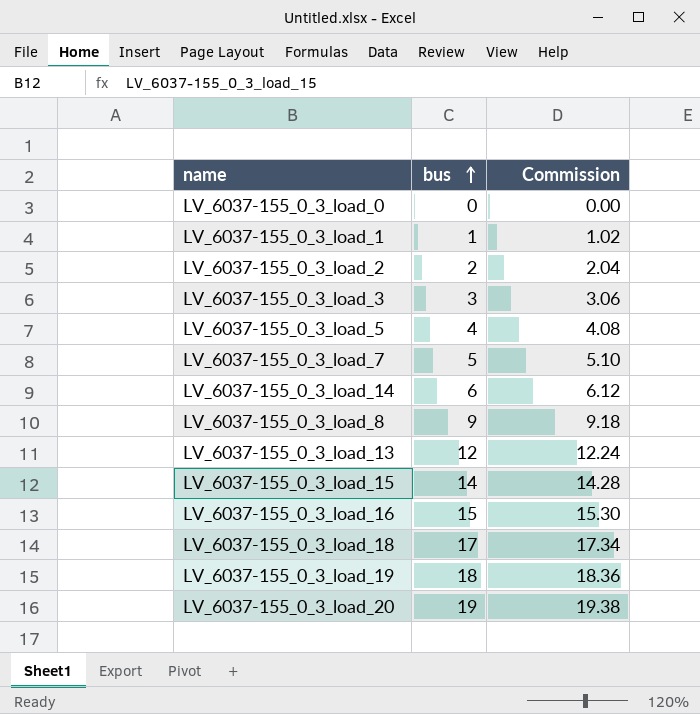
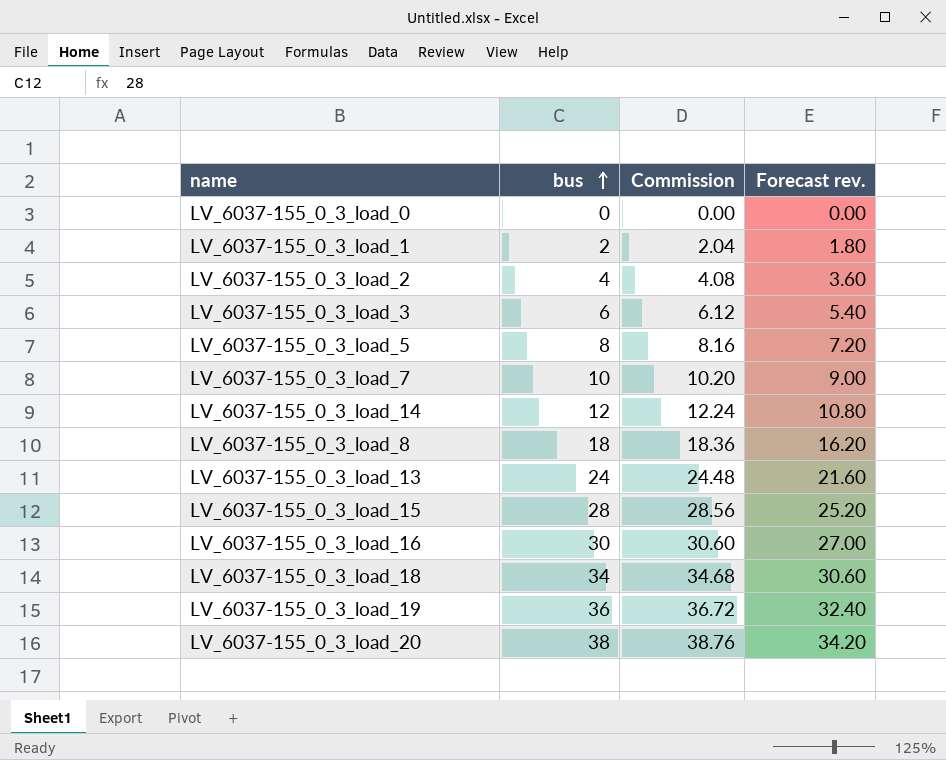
column Forecast rev. | formula: none -> [bus] * 0.9
LV_6037-155_0_3_load_1 | bus: 1 -> 2
LV_6037-155_0_3_load_1 | Commission: 1.02 -> 2.04
LV_6037-155_0_3_load_2 | bus: 2 -> 4
LV_6037-155_0_3_load_2 | Commission: 2.04 -> 4.08
LV_6037-155_0_3_load_3 | bus: 3 -> 6
LV_6037-155_0_3_load_3 | Commission: 3.06 -> 6.12
LV_6037-155_0_3_load_5 | bus: 4 -> 8
LV_6037-155_0_3_load_5 | Commission: 4.08 -> 8.16
LV_6037-155_0_3_load_7 | bus: 5 -> 10
LV_6037-155_0_3_load_7 | Commission: 5.10 -> 10.20
LV_6037-155_0_3_load_14 | bus: 6 -> 12
LV_6037-155_0_3_load_14 | Commission: 6.12 -> 12.24
LV_6037-155_0_3_load_8 | bus: 9 -> 18
LV_6037-155_0_3_load_8 | Commission: 9.18 -> 18.36
LV_6037-155_0_3_load_13 | bus: 12 -> 24
LV_6037-155_0_3_load_13 | Commission: 12.24 -> 24.48
LV_6037-155_0_3_load_15 | bus: 14 -> 28
LV_6037-155_0_3_load_15 | Commission: 14.28 -> 28.56
LV_6037-155_0_3_load_16 | bus: 15 -> 30
LV_6037-155_0_3_load_16 | Commission: 15.30 -> 30.60
LV_6037-155_0_3_load_18 | bus: 17 -> 34
LV_6037-155_0_3_load_18 | Commission: 17.34 -> 34.68
LV_6037-155_0_3_load_19 | bus: 18 -> 36
LV_6037-155_0_3_load_19 | Commission: 18.36 -> 36.72
LV_6037-155_0_3_load_20 | bus: 19 -> 38
LV_6037-155_0_3_load_20 | Commission: 19.38 -> 38.76

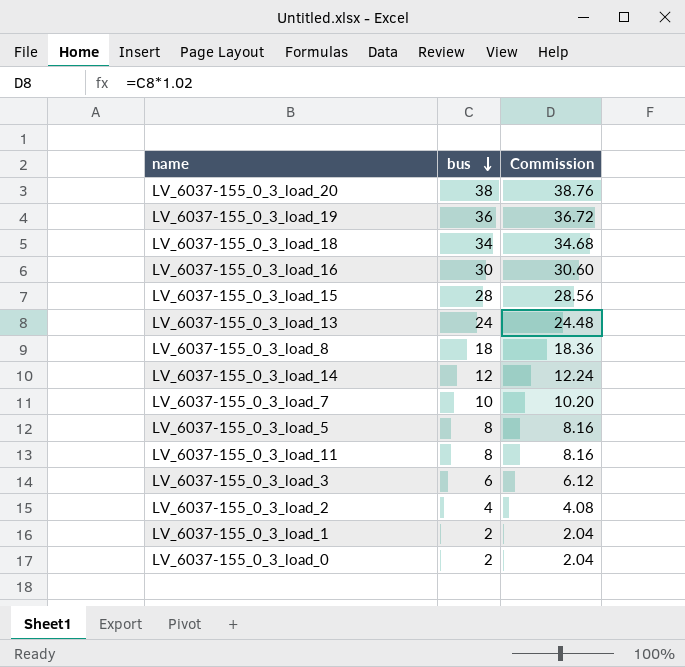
row order: bus ascending -> bus descending
column Forecast rev. | formula: [bus] * 0.9 -> none
row LV_6037-155_0_3_load_11: none -> 8 | 8.16
LV_6037-155_0_3_load_0 | bus: 0 -> 2
LV_6037-155_0_3_load_0 | Commission: 0.00 -> 2.04

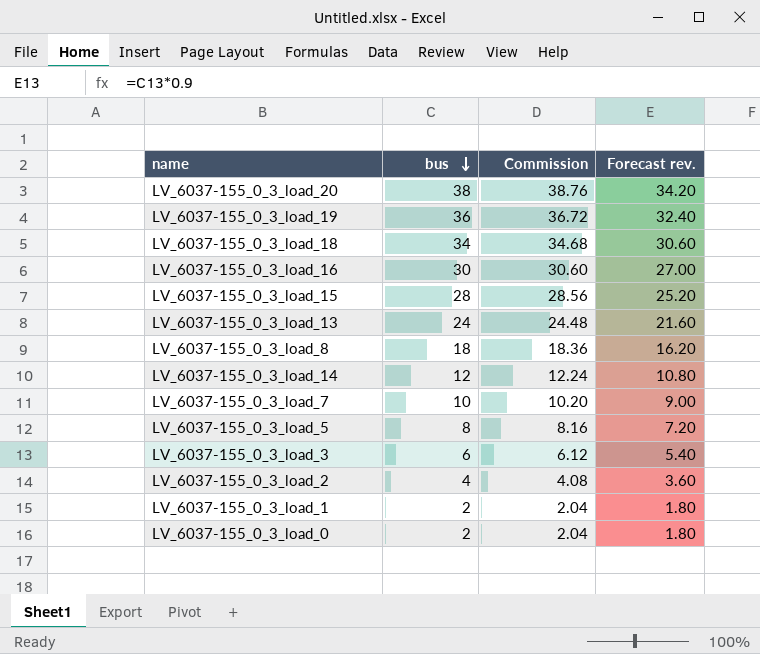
column Forecast rev. | formula: none -> [bus] * 0.9
row LV_6037-155_0_3_load_11: 8 | 8.16 -> none

